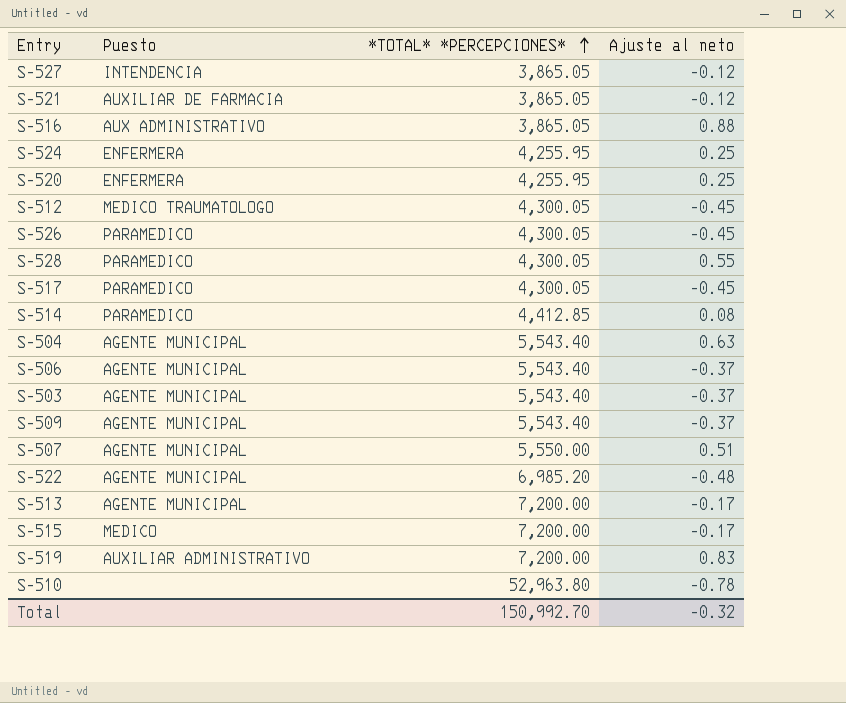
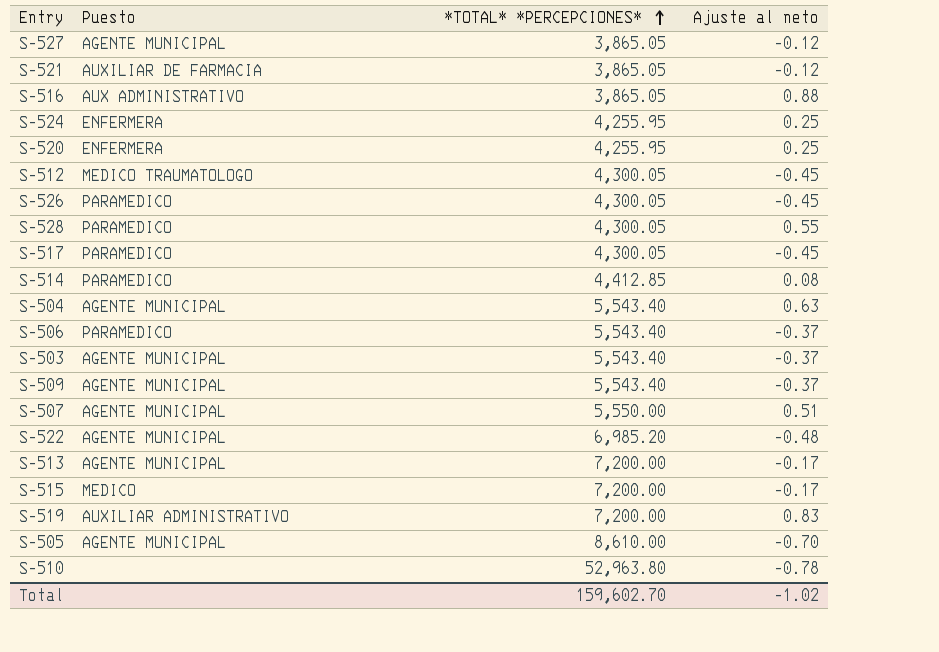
S-527 | Puesto: INTENDENCIA -> AGENTE MUNICIPAL
S-506 | Puesto: AGENTE MUNICIPAL -> PARAMEDICO
row S-505: none -> AGENTE MUNICIPAL | 8,610.00 | -0.70
Total | *TOTAL* *PERCEPCIONES*: 150,992.70 -> 159,602.70
Total | Ajuste al neto: -0.32 -> -1.02

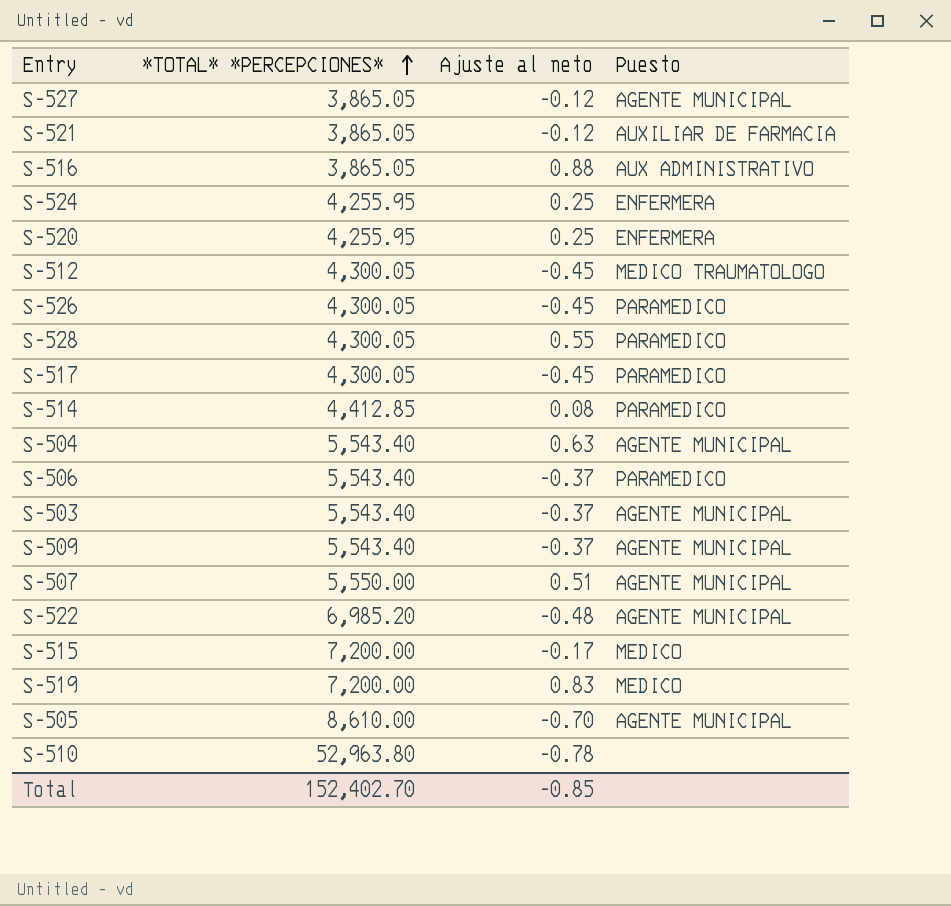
column Puesto | position: 2 -> 4
row S-513: AGENTE MUNICIPAL | 7,200.00 | -0.17 -> none
S-519 | Puesto: AUXILIAR ADMINISTRATIVO -> MEDICO
Total | *TOTAL* *PERCEPCIONES*: 159,602.70 -> 152,402.70
Total | Ajuste al neto: -1.02 -> -0.85

